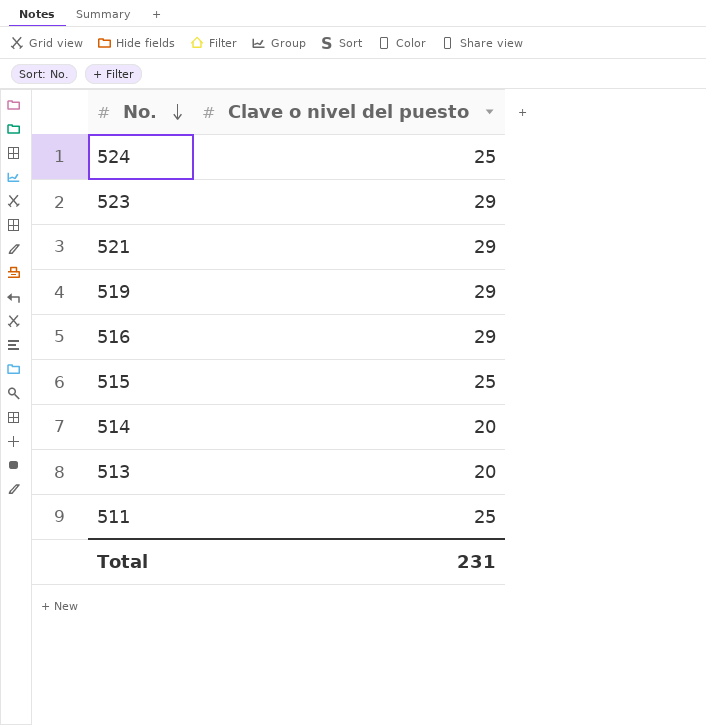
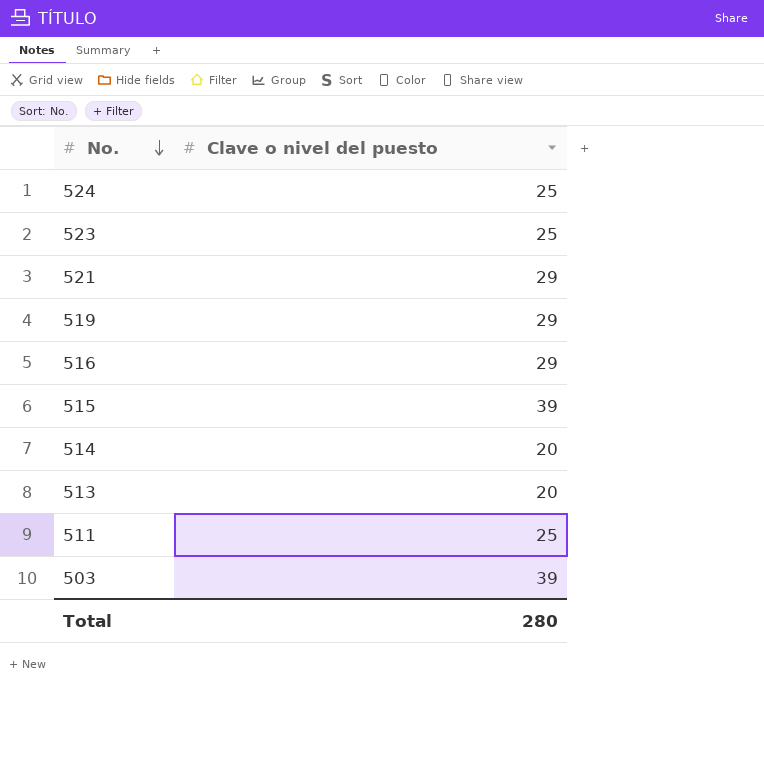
523 | Clave o nivel del puesto: 29 -> 25
515 | Clave o nivel del puesto: 25 -> 39
row 503: none -> 39
Total | Clave o nivel del puesto: 231 -> 280

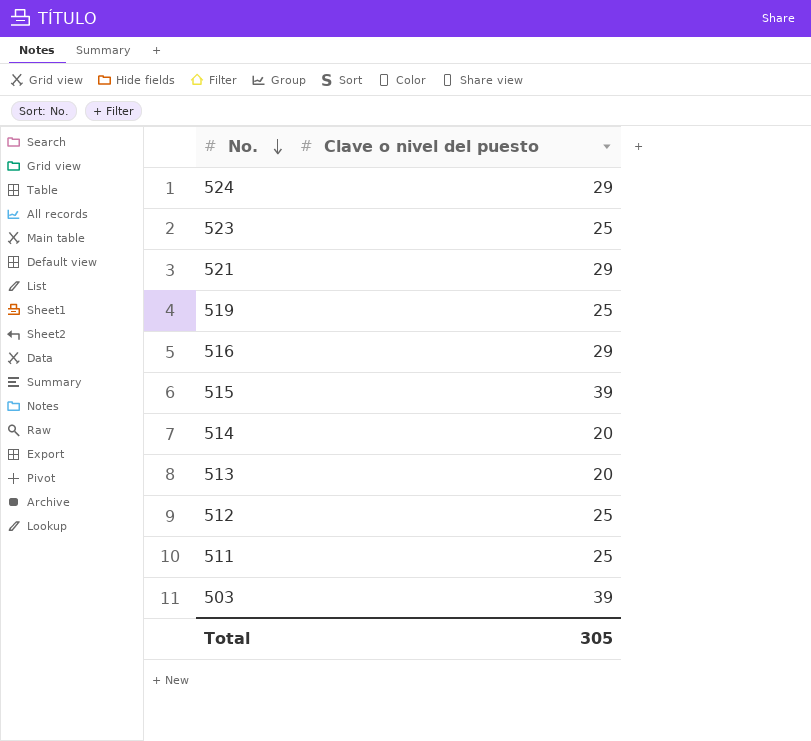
524 | Clave o nivel del puesto: 25 -> 29
519 | Clave o nivel del puesto: 29 -> 25
row 512: none -> 25
Total | Clave o nivel del puesto: 280 -> 305

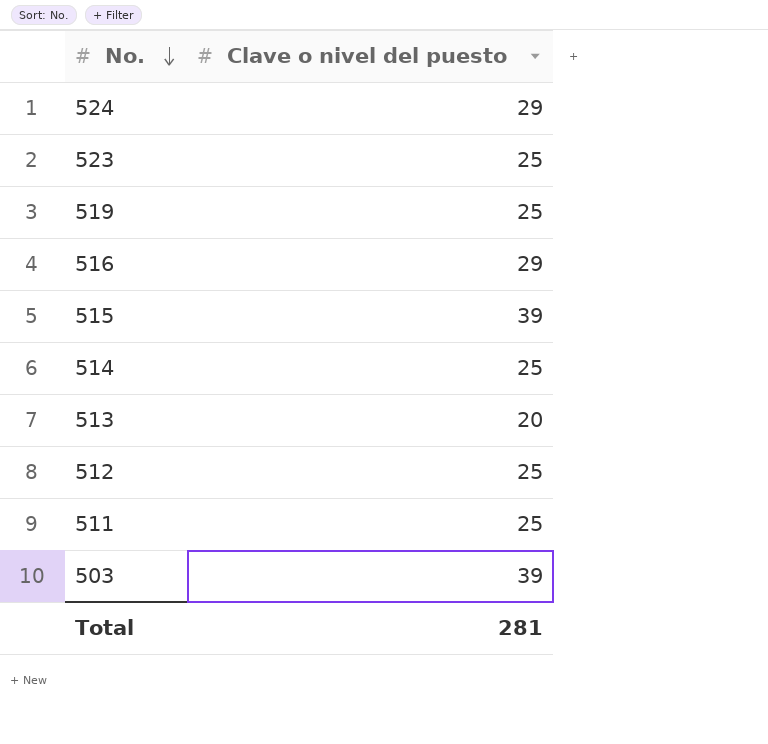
row 521: 29 -> none
514 | Clave o nivel del puesto: 20 -> 25
Total | Clave o nivel del puesto: 305 -> 281

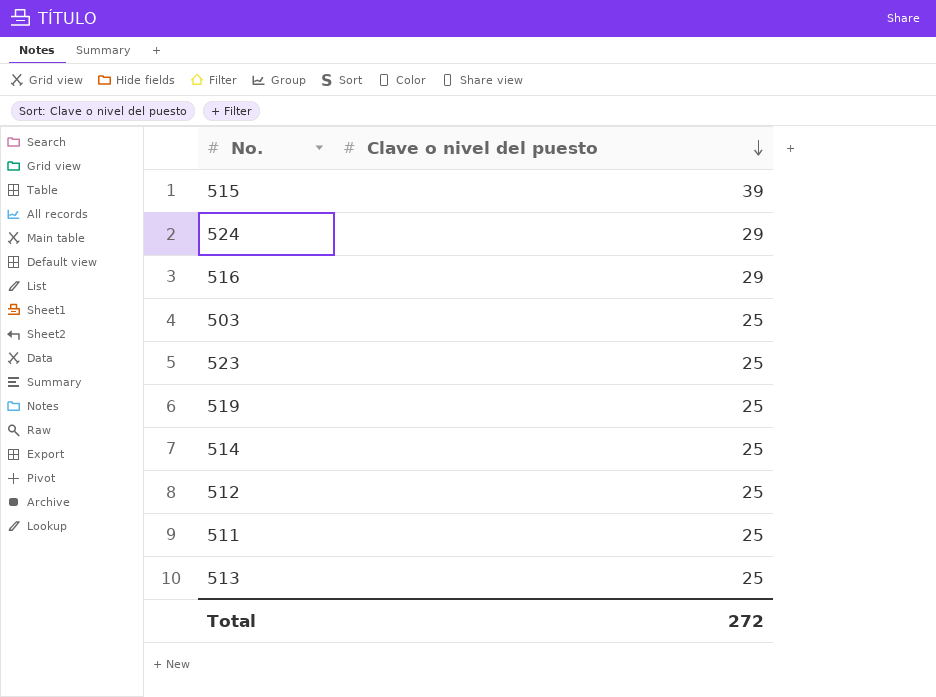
row order: No. descending -> Clave o nivel del puesto descending
503 | Clave o nivel del puesto: 39 -> 25
513 | Clave o nivel del puesto: 20 -> 25
Total | Clave o nivel del puesto: 281 -> 272

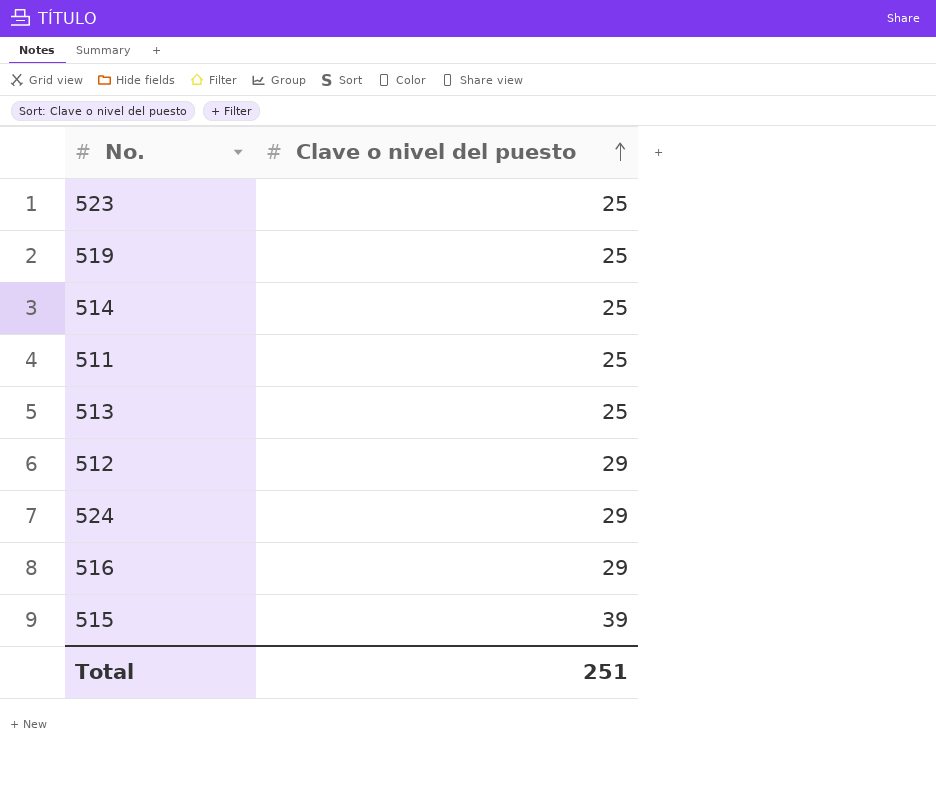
row order: Clave o nivel del puesto descending -> Clave o nivel del puesto ascending
row 503: 25 -> none
512 | Clave o nivel del puesto: 25 -> 29
Total | Clave o nivel del puesto: 272 -> 251

